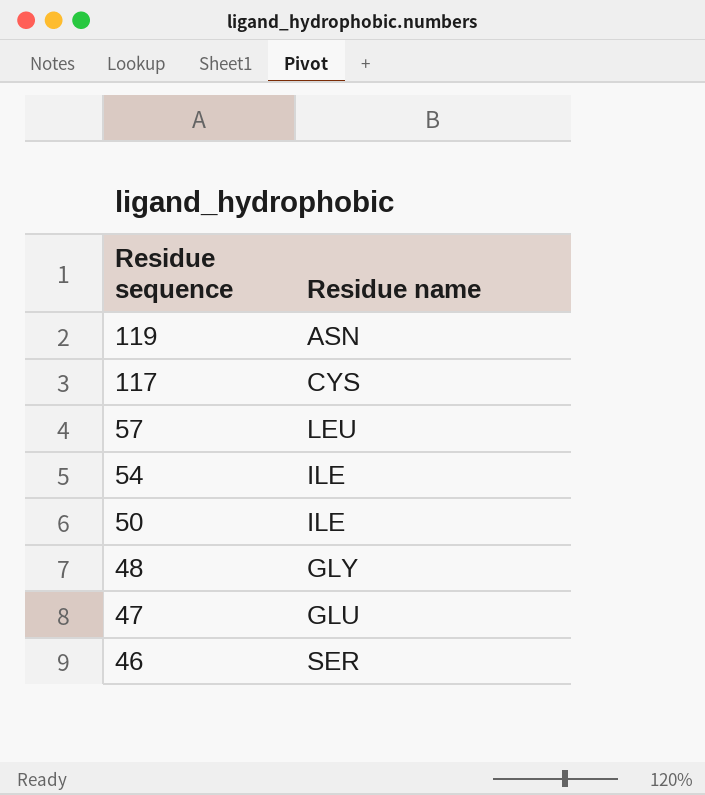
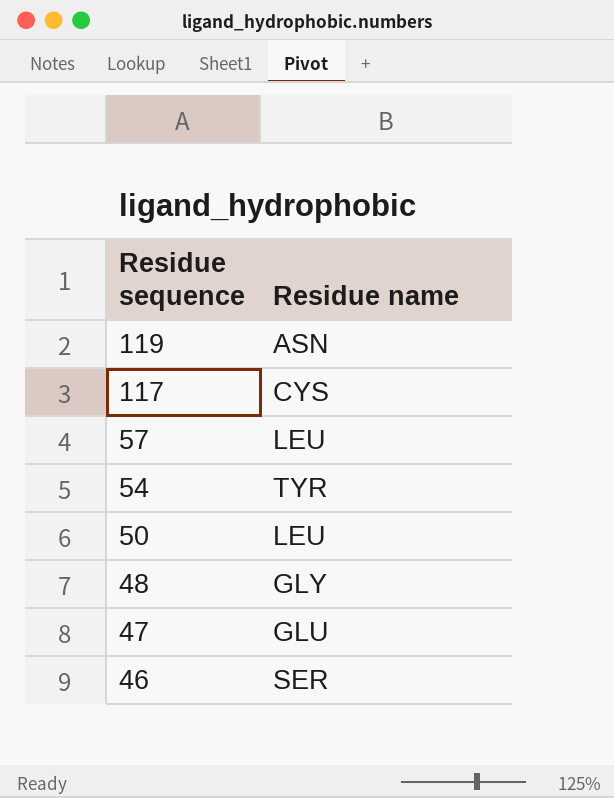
54 | Residue name: ILE -> TYR
50 | Residue name: ILE -> LEU

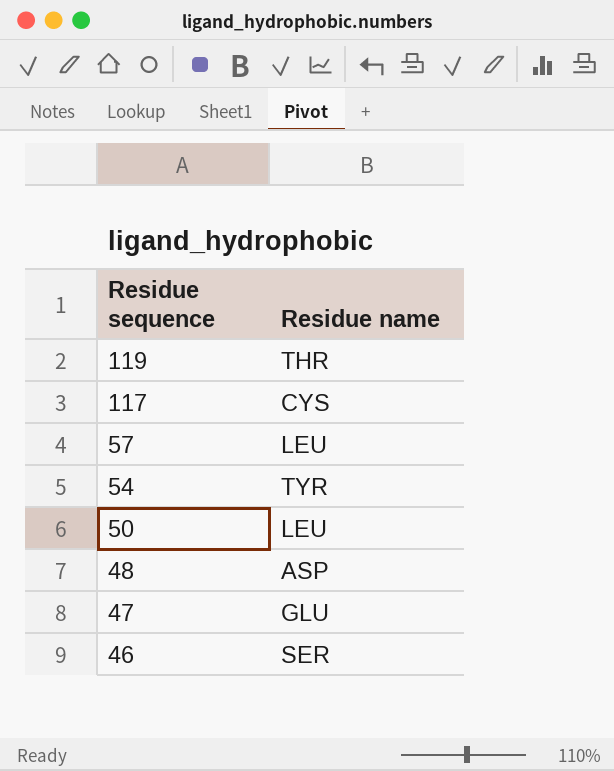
119 | Residue name: ASN -> THR
48 | Residue name: GLY -> ASP

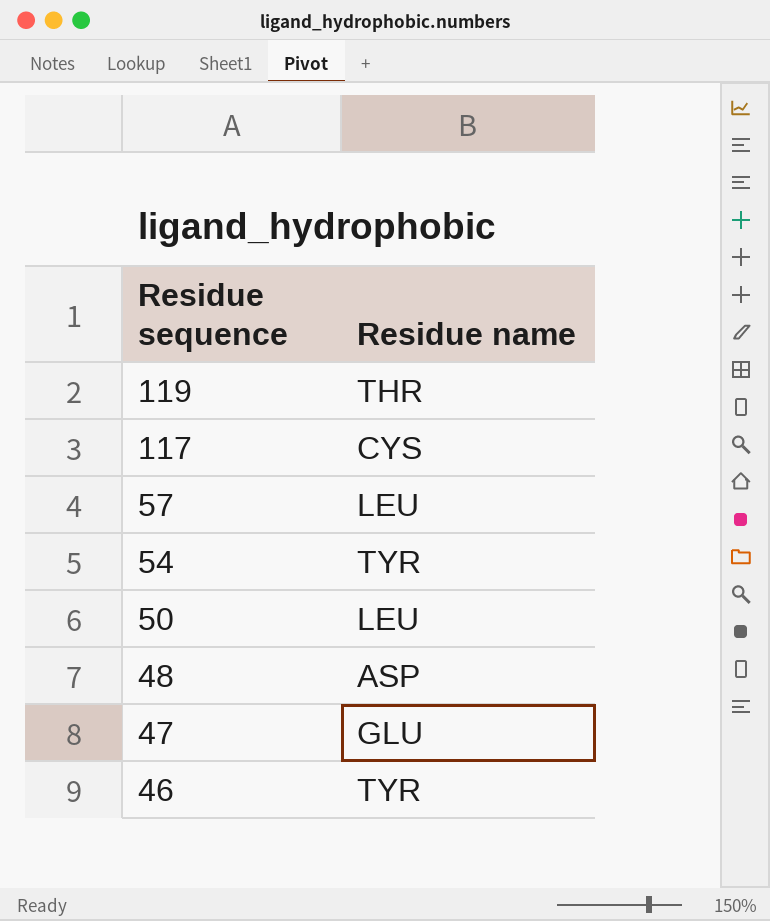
46 | Residue name: SER -> TYR

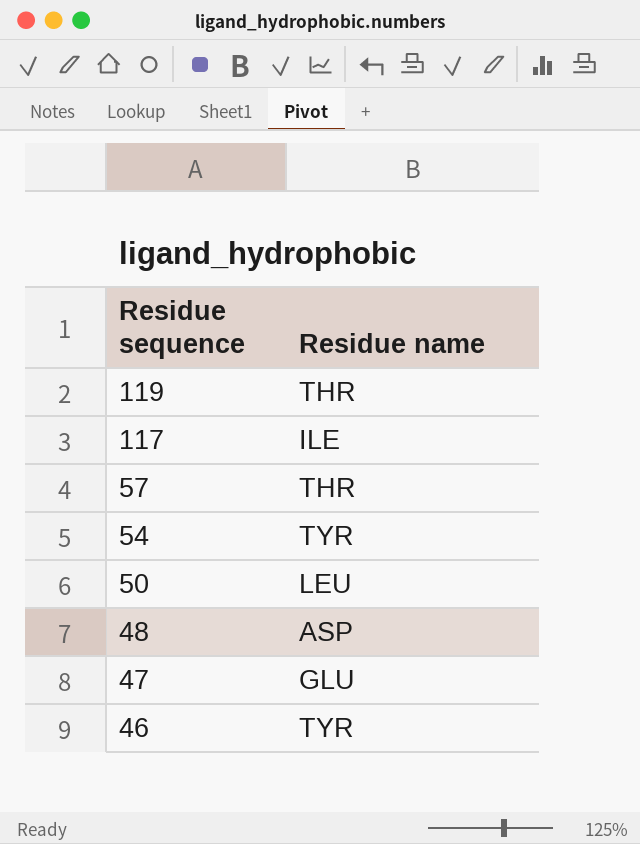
117 | Residue name: CYS -> ILE
57 | Residue name: LEU -> THR

